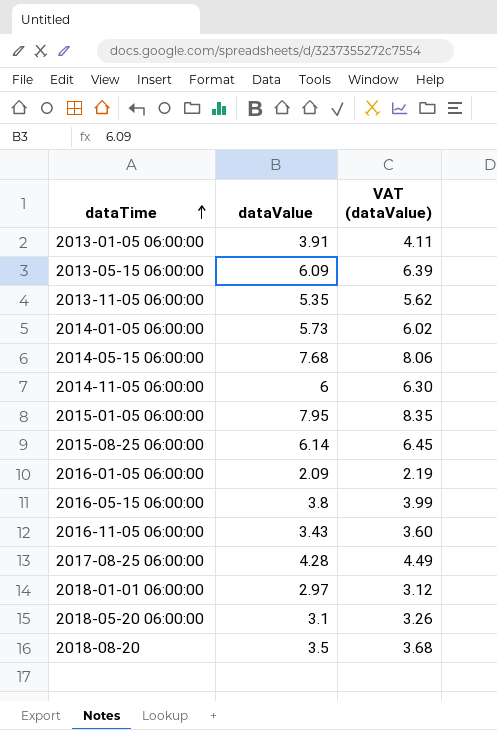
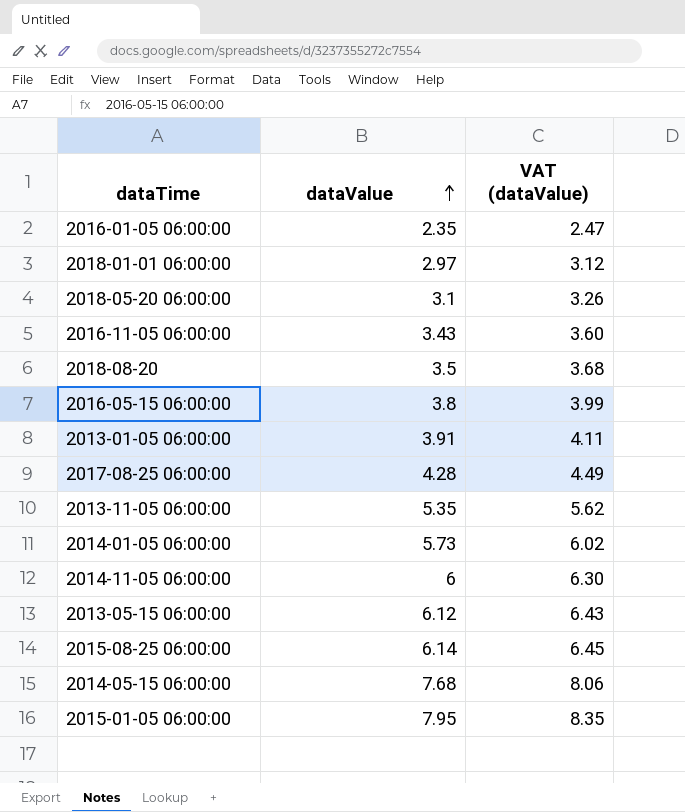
row order: dataTime ascending -> dataValue ascending
2016-01-05 06:00:00 | dataValue: 2.09 -> 2.35
2016-01-05 06:00:00 | VAT (dataValue): 2.19 -> 2.47
2013-05-15 06:00:00 | dataValue: 6.09 -> 6.12
2013-05-15 06:00:00 | VAT (dataValue): 6.39 -> 6.43

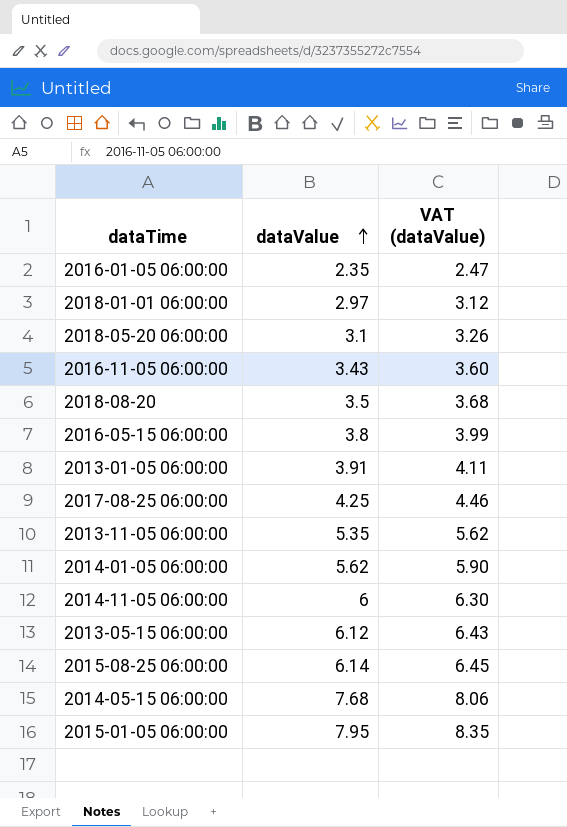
2017-08-25 06:00:00 | dataValue: 4.28 -> 4.25
2017-08-25 06:00:00 | VAT (dataValue): 4.49 -> 4.46
2014-01-05 06:00:00 | dataValue: 5.73 -> 5.62
2014-01-05 06:00:00 | VAT (dataValue): 6.02 -> 5.90

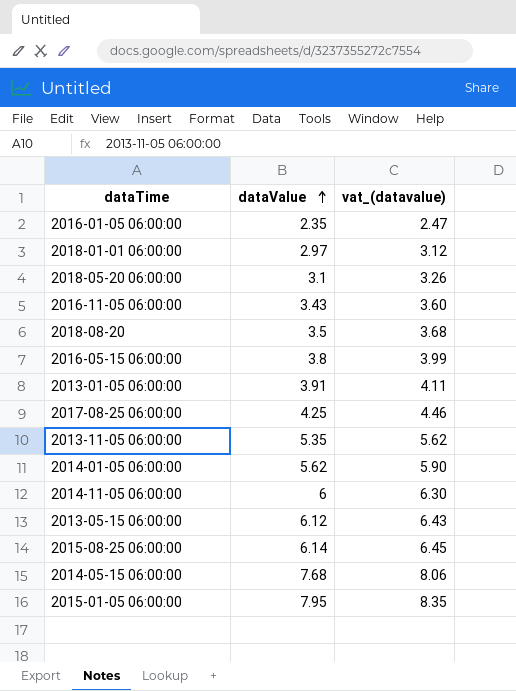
column name: VAT (dataValue) -> vat_(datavalue)

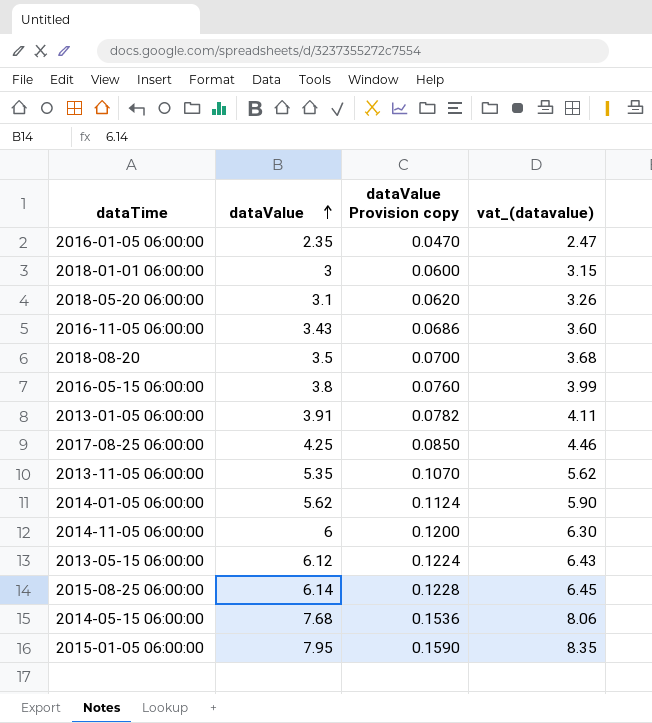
column dataValue Provision copy | formula: none -> [dataValue] * 0.02
2018-01-01 06:00:00 | dataValue: 2.97 -> 3
2018-01-01 06:00:00 | vat_(datavalue): 3.12 -> 3.15

